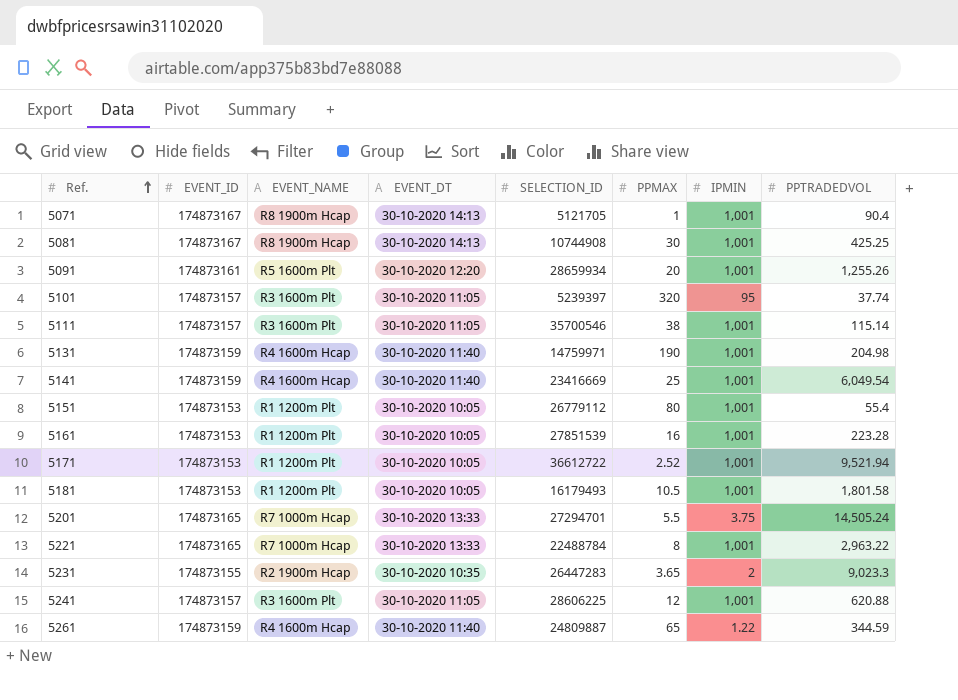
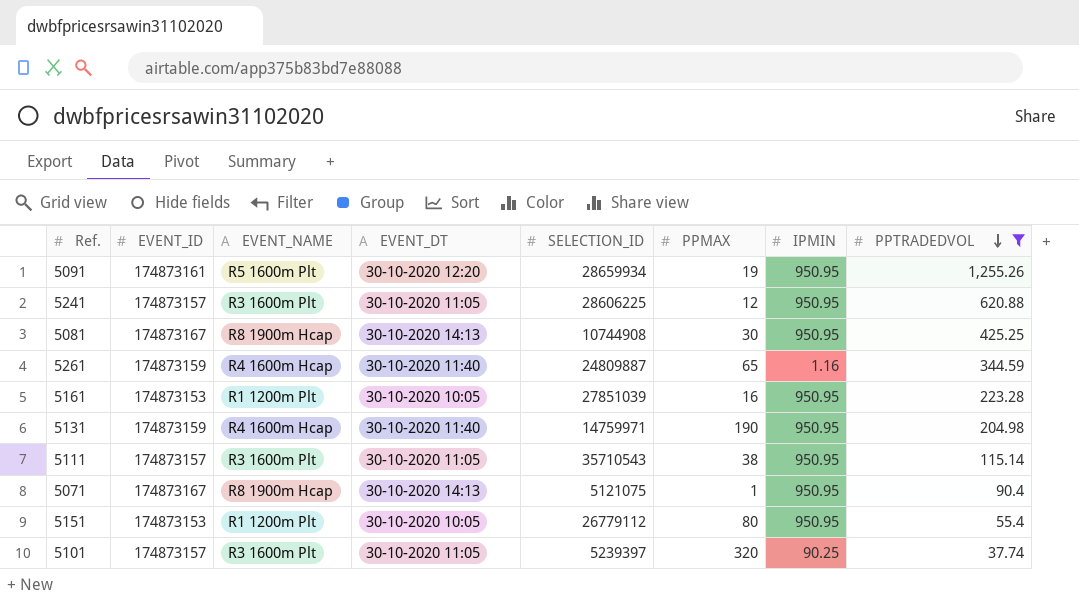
filter: none -> PPTRADEDVOL <= 1,255.26
row order: Ref. ascending -> PPTRADEDVOL descending
5091 | PPMAX: 20 -> 19
5091 | IPMIN: 1,001 -> 950.95
5241 | IPMIN: 1,001 -> 950.95
5081 | IPMIN: 1,001 -> 950.95
5261 | IPMIN: 1.22 -> 1.16
5161 | SELECTION_ID: 27851539 -> 27851039
5161 | IPMIN: 1,001 -> 950.95
5131 | IPMIN: 1,001 -> 950.95
5111 | SELECTION_ID: 35700546 -> 35710543
5111 | IPMIN: 1,001 -> 950.95
5071 | SELECTION_ID: 5121705 -> 5121075
5071 | IPMIN: 1,001 -> 950.95
5151 | IPMIN: 1,001 -> 950.95
5101 | IPMIN: 95 -> 90.25

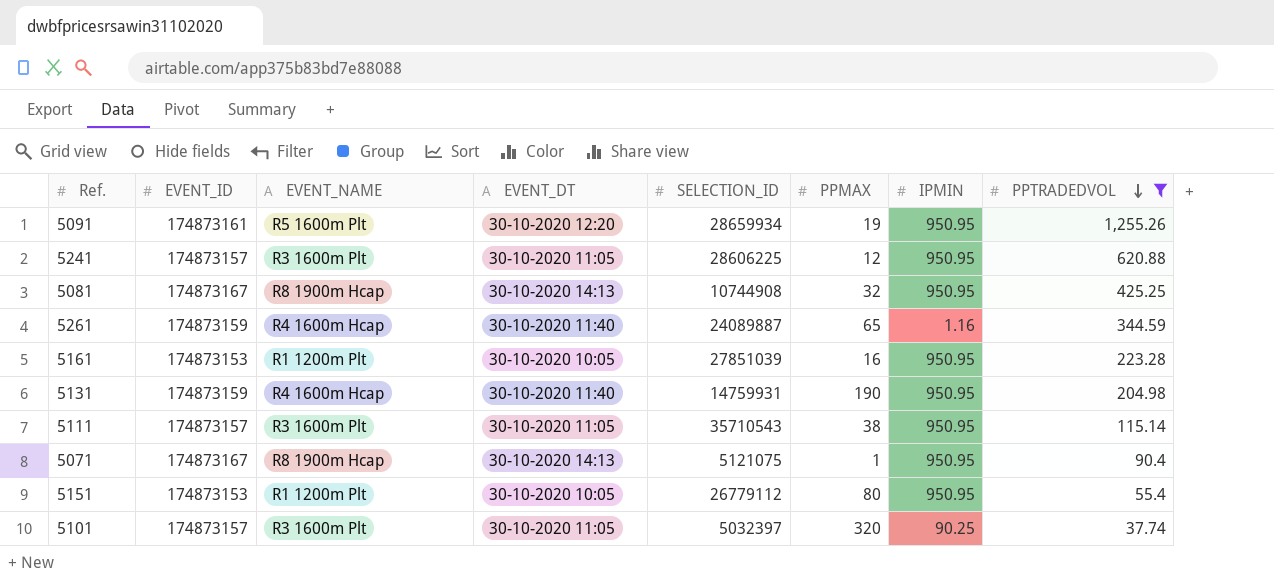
5081 | PPMAX: 30 -> 32
5261 | SELECTION_ID: 24809887 -> 24089887
5131 | SELECTION_ID: 14759971 -> 14759931
5101 | SELECTION_ID: 5239397 -> 5032397

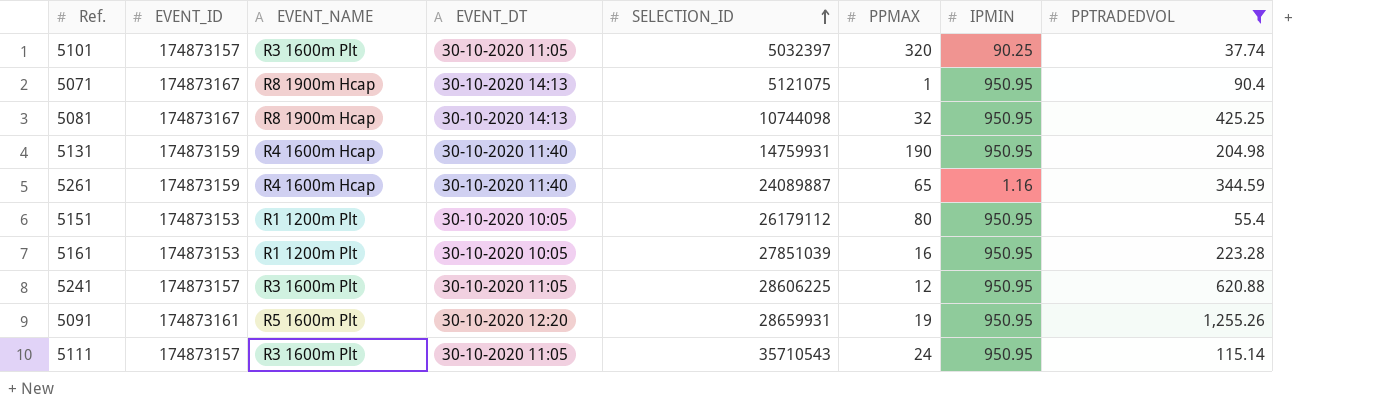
row order: PPTRADEDVOL descending -> SELECTION_ID ascending
5081 | SELECTION_ID: 10744908 -> 10744098
5151 | SELECTION_ID: 26779112 -> 26179112
5091 | SELECTION_ID: 28659934 -> 28659931
5111 | PPMAX: 38 -> 24

